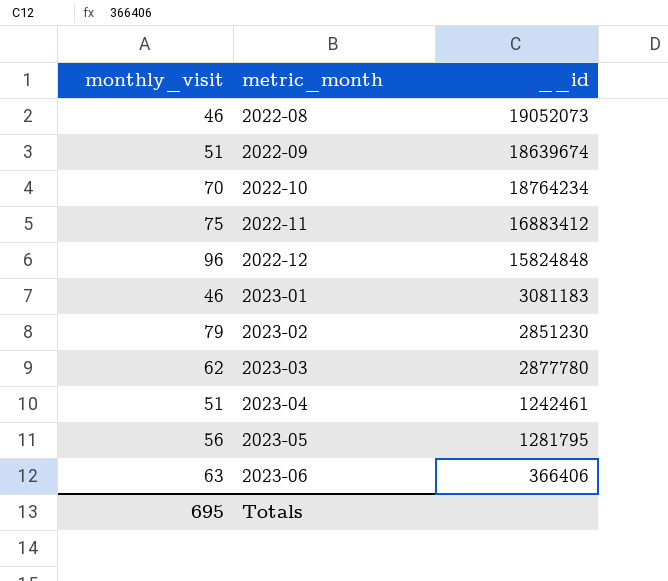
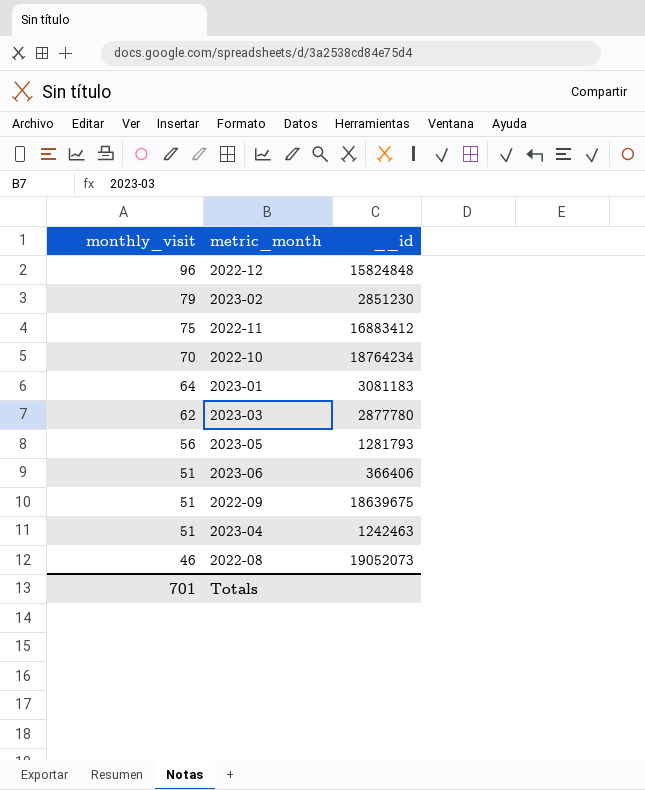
row order: metric_month ascending -> monthly_visit descending
2023-01 | monthly_visit: 46 -> 64
2023-05 | __id: 1281795 -> 1281793
2023-06 | monthly_visit: 63 -> 51
2022-09 | __id: 18639674 -> 18639675
2023-04 | __id: 1242461 -> 1242463
Totals | monthly_visit: 695 -> 701

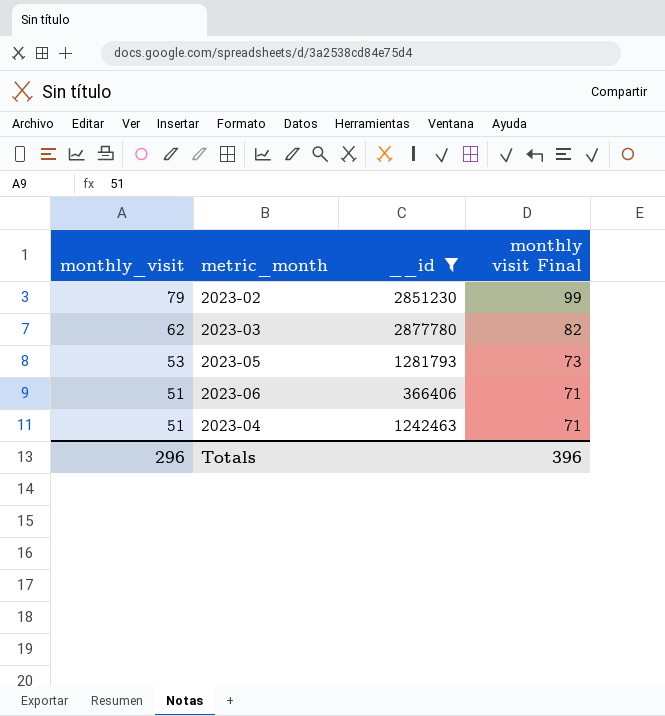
filter: none -> __id <= 2877780
column monthly visit Final | formula: none -> [monthly_visit] + 20
2023-05 | monthly_visit: 56 -> 53
Totals | monthly_visit: 701 -> 296

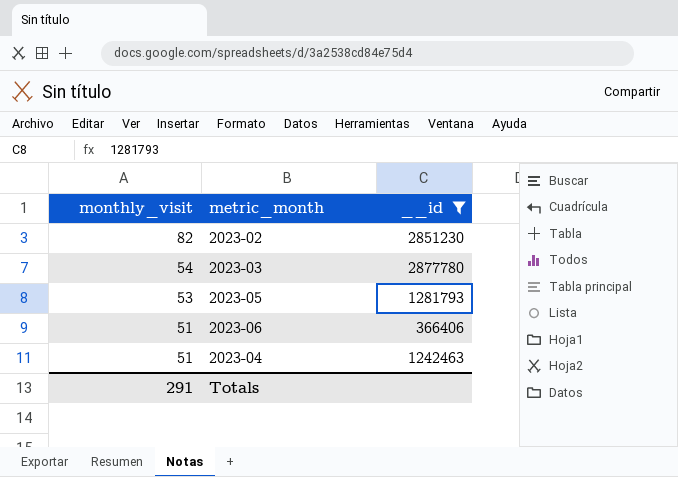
column monthly visit Final | formula: [monthly_visit] + 20 -> none
2023-02 | monthly_visit: 79 -> 82
2023-03 | monthly_visit: 62 -> 54
Totals | monthly_visit: 296 -> 291

